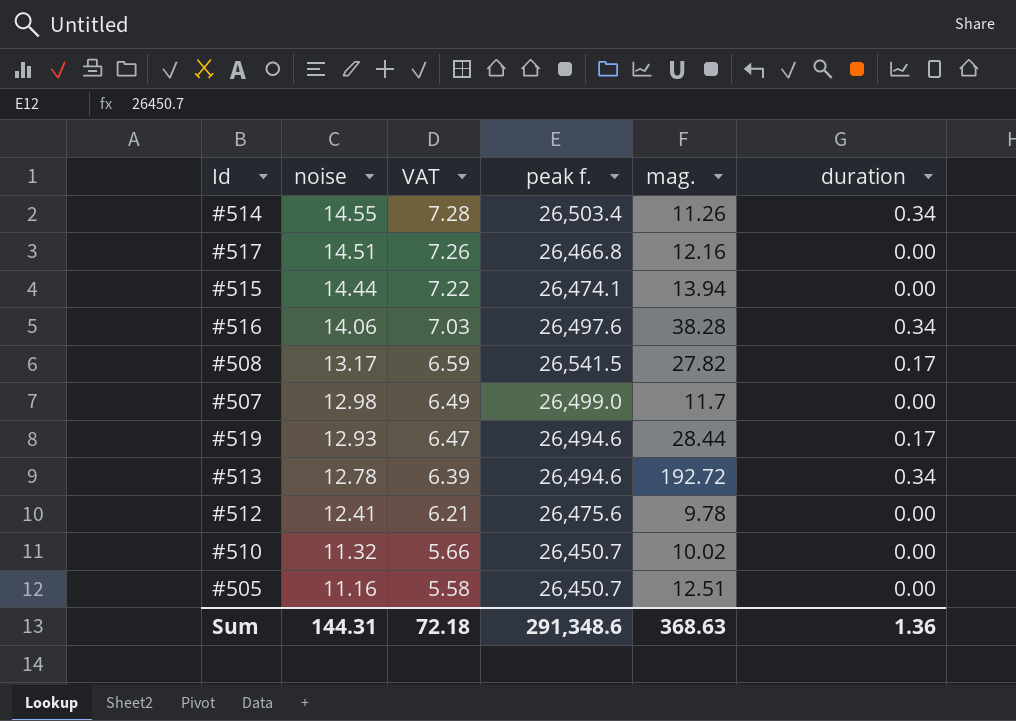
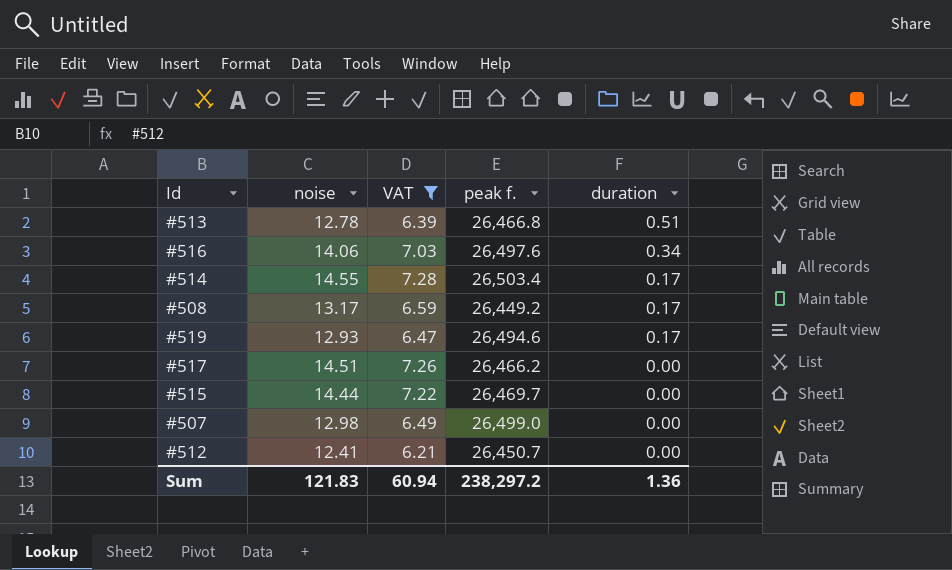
filter: none -> VAT >= 6.21
row order: noise descending -> duration descending
column mag. | position: 5 -> none
#513 | peak f.: 26,494.6 -> 26,466.8
#513 | duration: 0.34 -> 0.51
#514 | duration: 0.34 -> 0.17
#508 | peak f.: 26,541.5 -> 26,449.2
#517 | peak f.: 26,466.8 -> 26,466.2
#515 | peak f.: 26,474.1 -> 26,469.7
#512 | peak f.: 26,475.6 -> 26,450.7
Sum | noise: 144.31 -> 121.83
Sum | VAT: 72.18 -> 60.94
Sum | peak f.: 291,348.6 -> 238,297.2

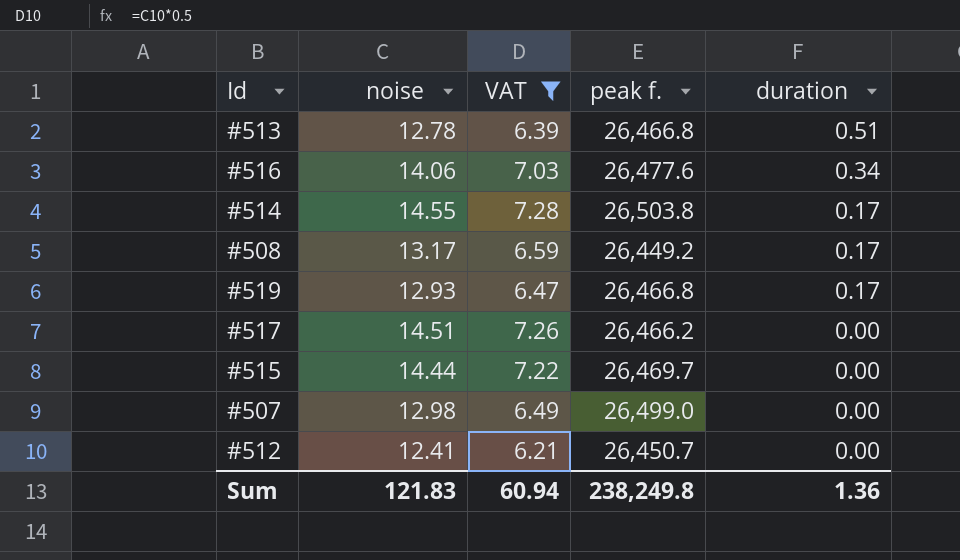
#516 | peak f.: 26,497.6 -> 26,477.6
#514 | peak f.: 26,503.4 -> 26,503.8
#519 | peak f.: 26,494.6 -> 26,466.8
Sum | peak f.: 238,297.2 -> 238,249.8

